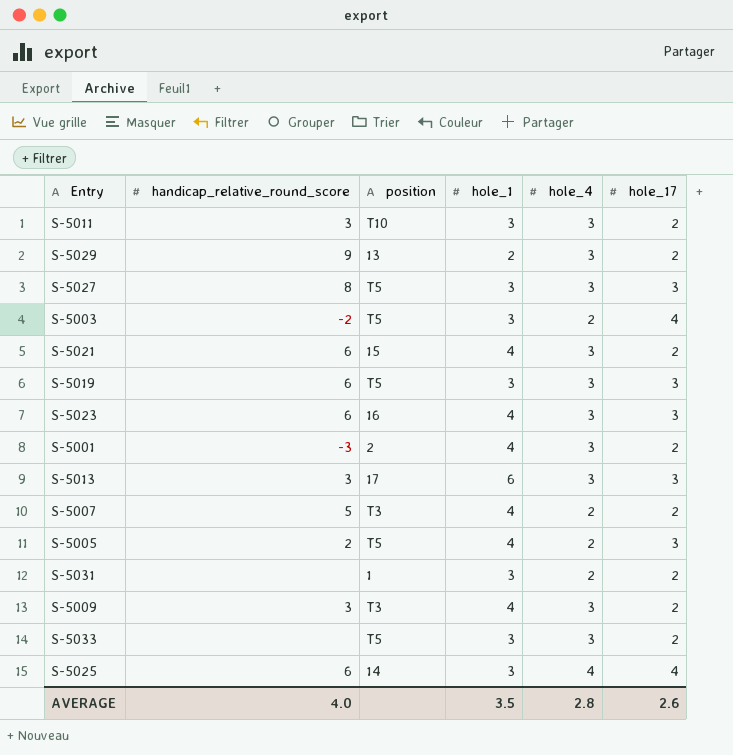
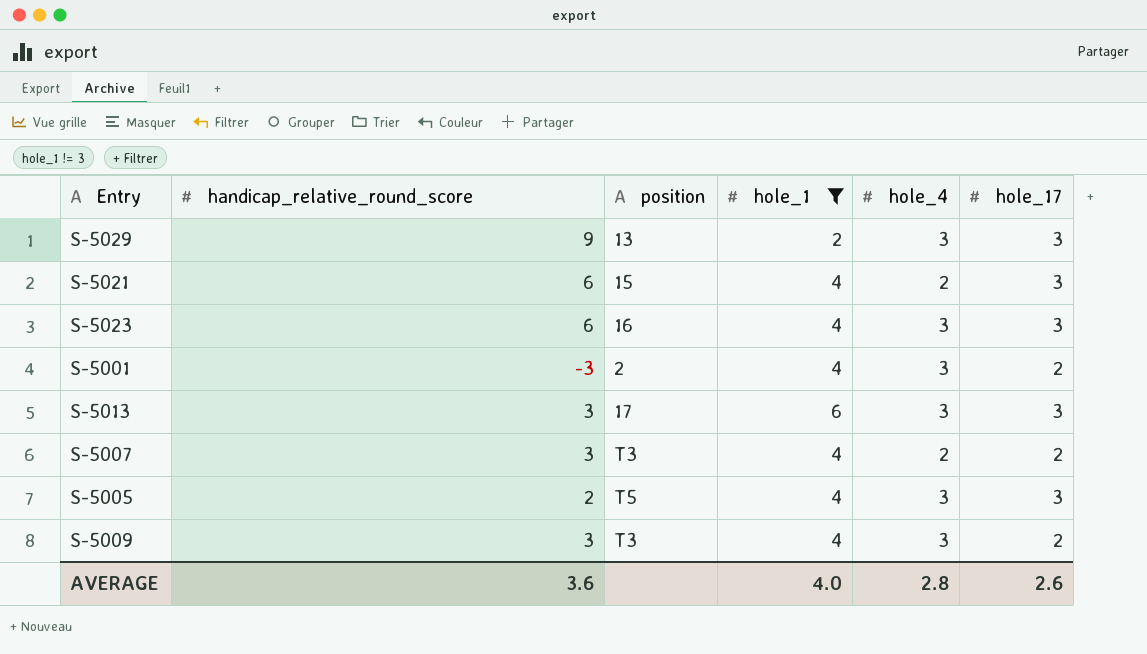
filter: none -> hole_1 != 3
S-5029 | hole_17: 2 -> 3
S-5021 | hole_4: 3 -> 2
S-5021 | hole_17: 2 -> 3
S-5007 | handicap_relative_round_score: 5 -> 3
S-5005 | hole_4: 2 -> 3
AVERAGE | handicap_relative_round_score: 4.0 -> 3.6
AVERAGE | hole_1: 3.5 -> 4.0

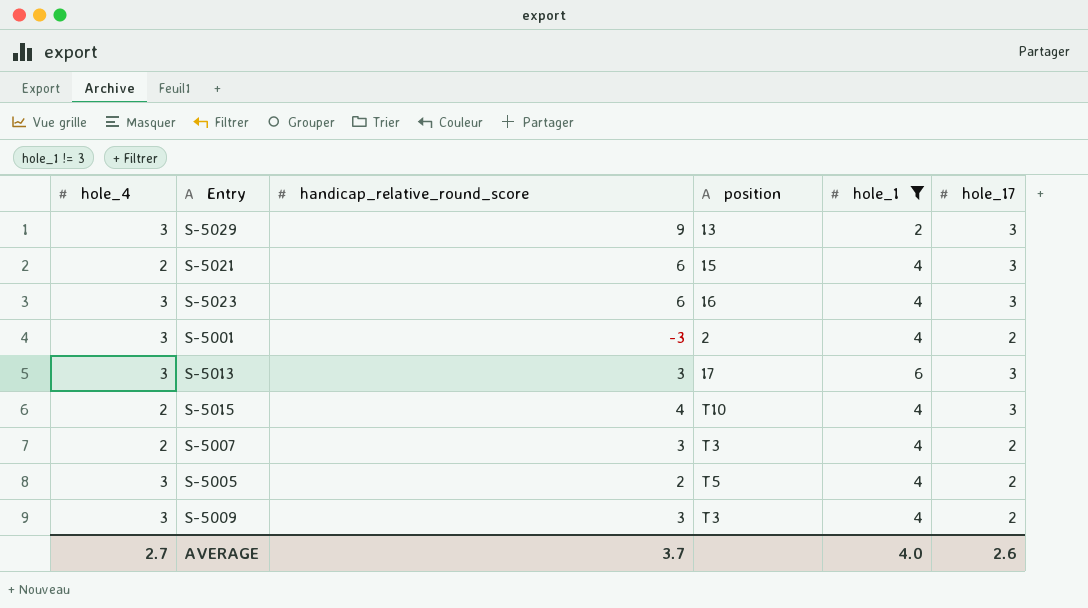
column hole_4 | position: 5 -> 1
row S-5015: none -> 2 | 4 | T10 | 4 | 3
S-5005 | hole_17: 3 -> 2
AVERAGE | hole_4: 2.8 -> 2.7
AVERAGE | handicap_relative_round_score: 3.6 -> 3.7

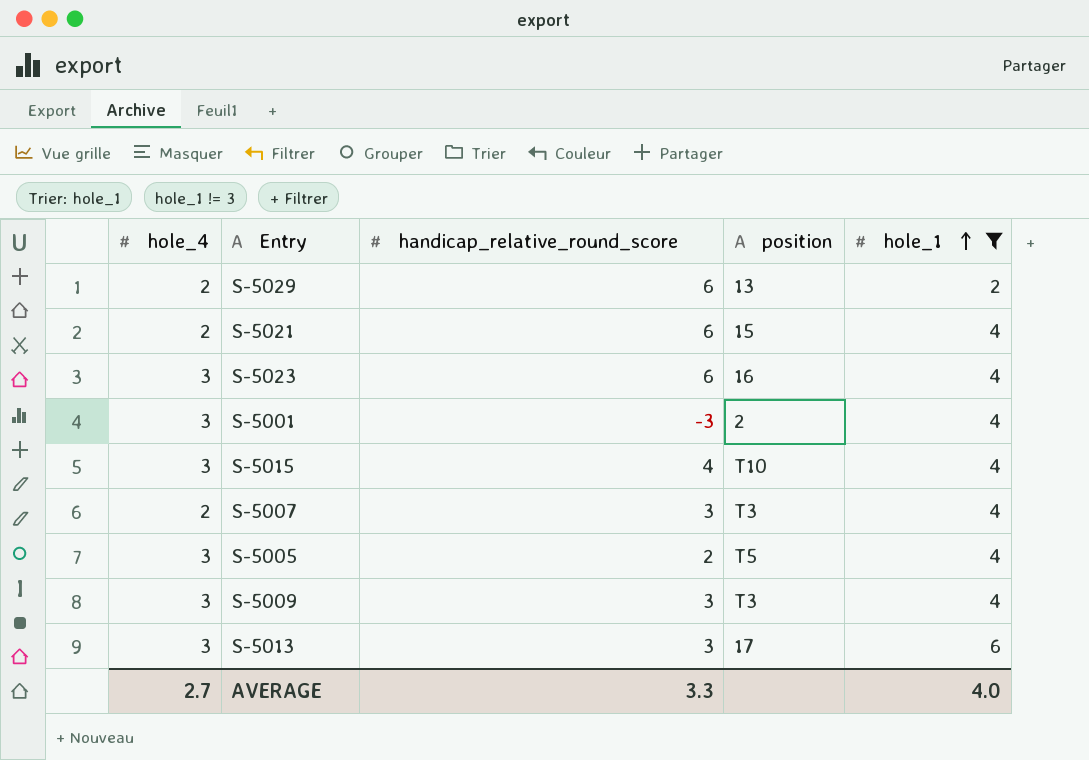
row order: none -> hole_1 ascending
column hole_17 | position: 6 -> none
S-5029 | hole_4: 3 -> 2
S-5029 | handicap_relative_round_score: 9 -> 6
S-5015 | hole_4: 2 -> 3
AVERAGE | handicap_relative_round_score: 3.7 -> 3.3

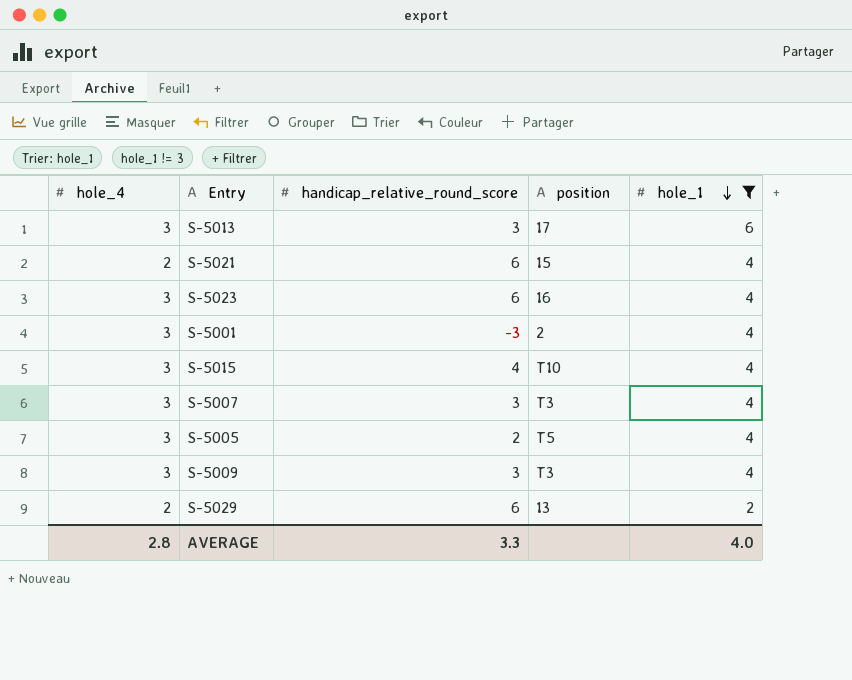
row order: hole_1 ascending -> hole_1 descending
S-5007 | hole_4: 2 -> 3
AVERAGE | hole_4: 2.7 -> 2.8

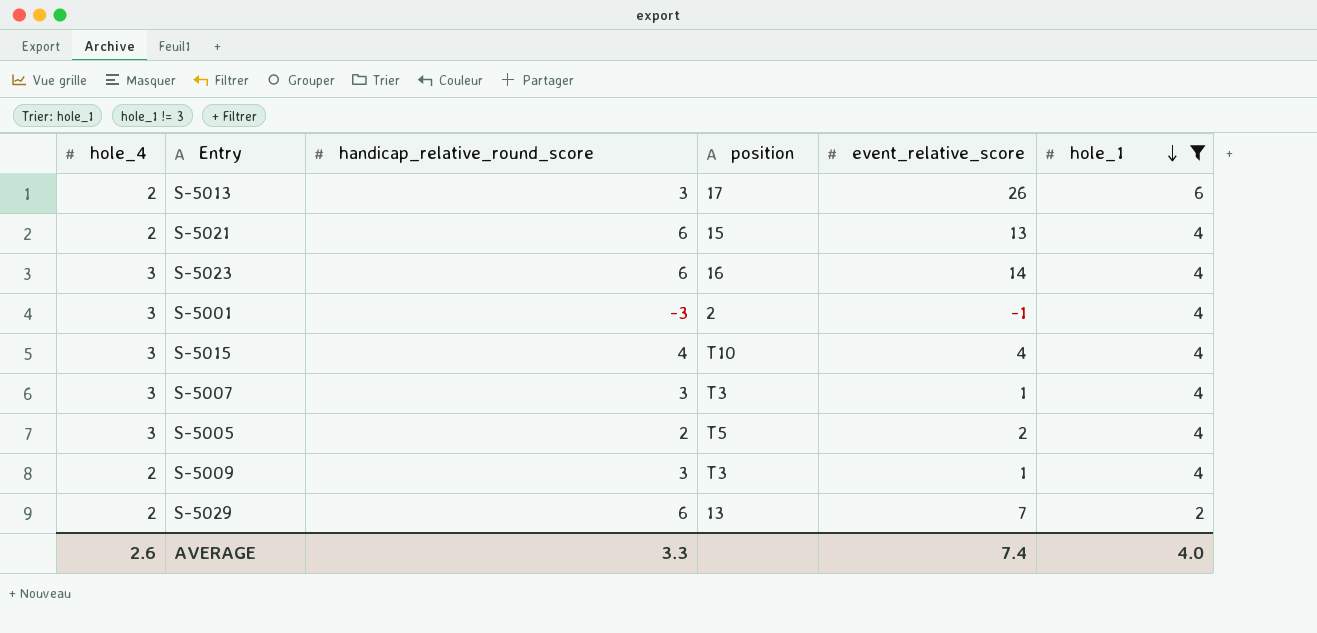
column event_relative_score | position: none -> 5
S-5013 | hole_4: 3 -> 2
S-5009 | hole_4: 3 -> 2
AVERAGE | hole_4: 2.8 -> 2.6

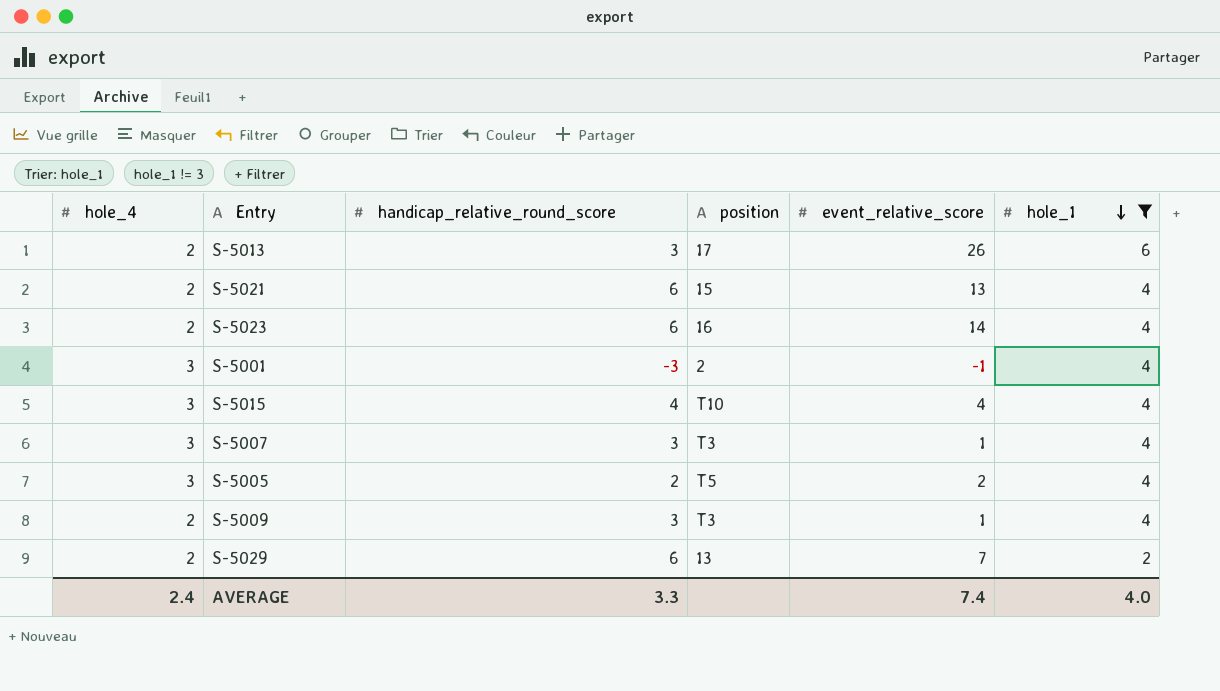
S-5023 | hole_4: 3 -> 2
AVERAGE | hole_4: 2.6 -> 2.4

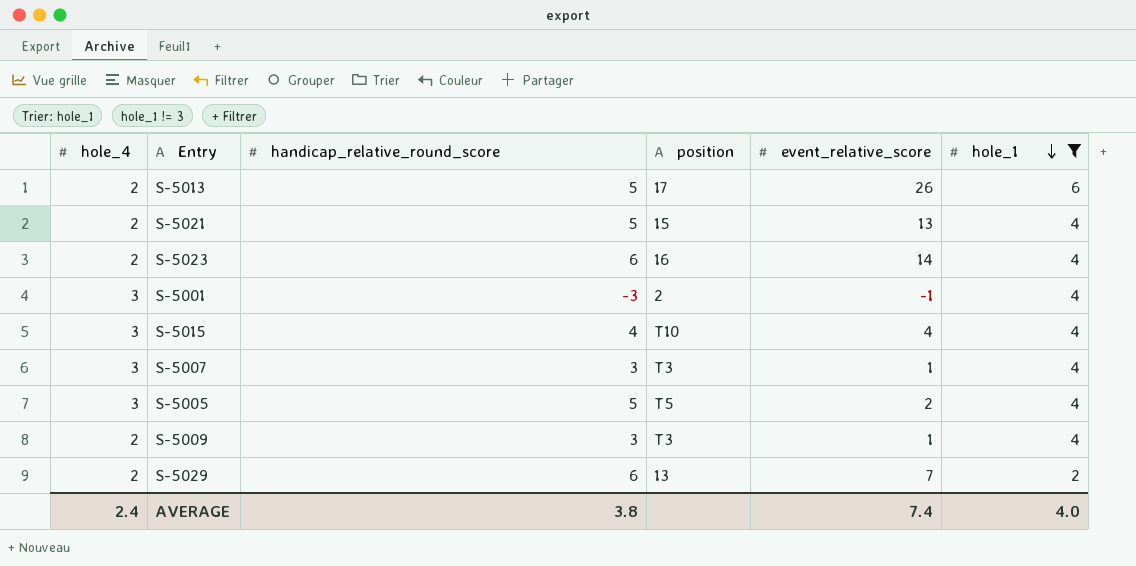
S-5013 | handicap_relative_round_score: 3 -> 5
S-5021 | handicap_relative_round_score: 6 -> 5
S-5005 | handicap_relative_round_score: 2 -> 5
AVERAGE | handicap_relative_round_score: 3.3 -> 3.8

